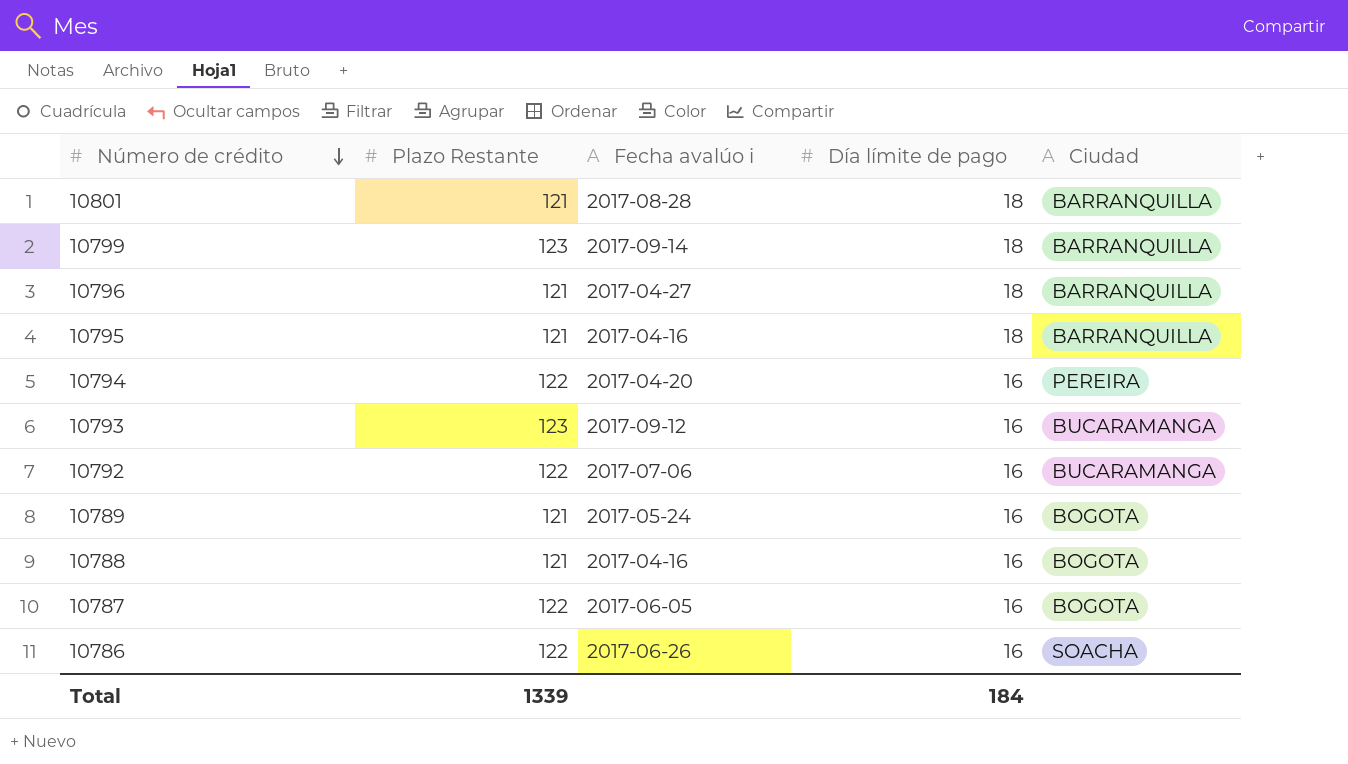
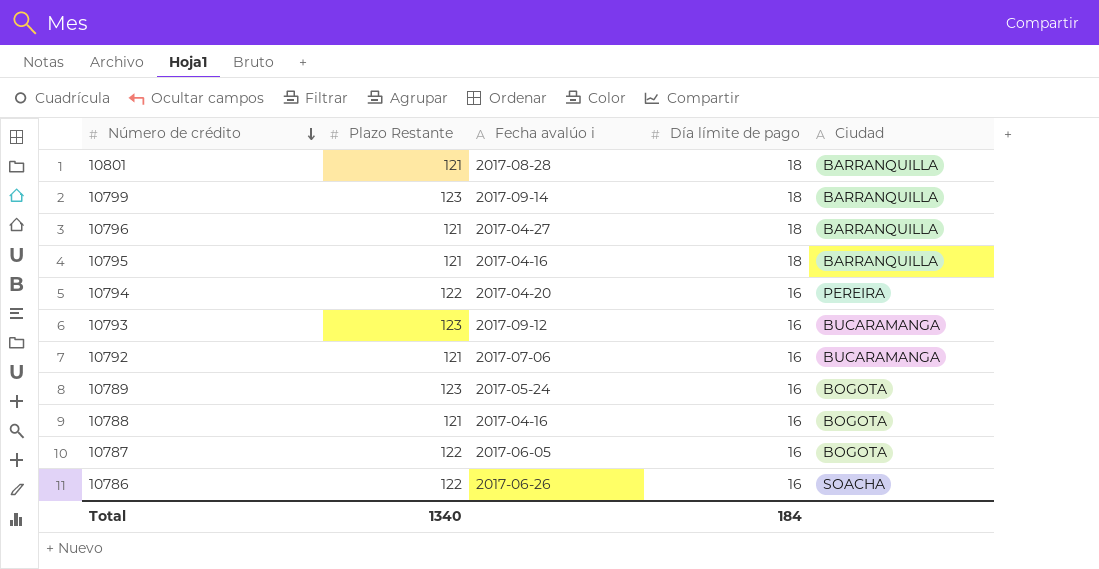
10792 | Plazo Restante: 122 -> 121
10789 | Plazo Restante: 121 -> 123
Total | Plazo Restante: 1339 -> 1340

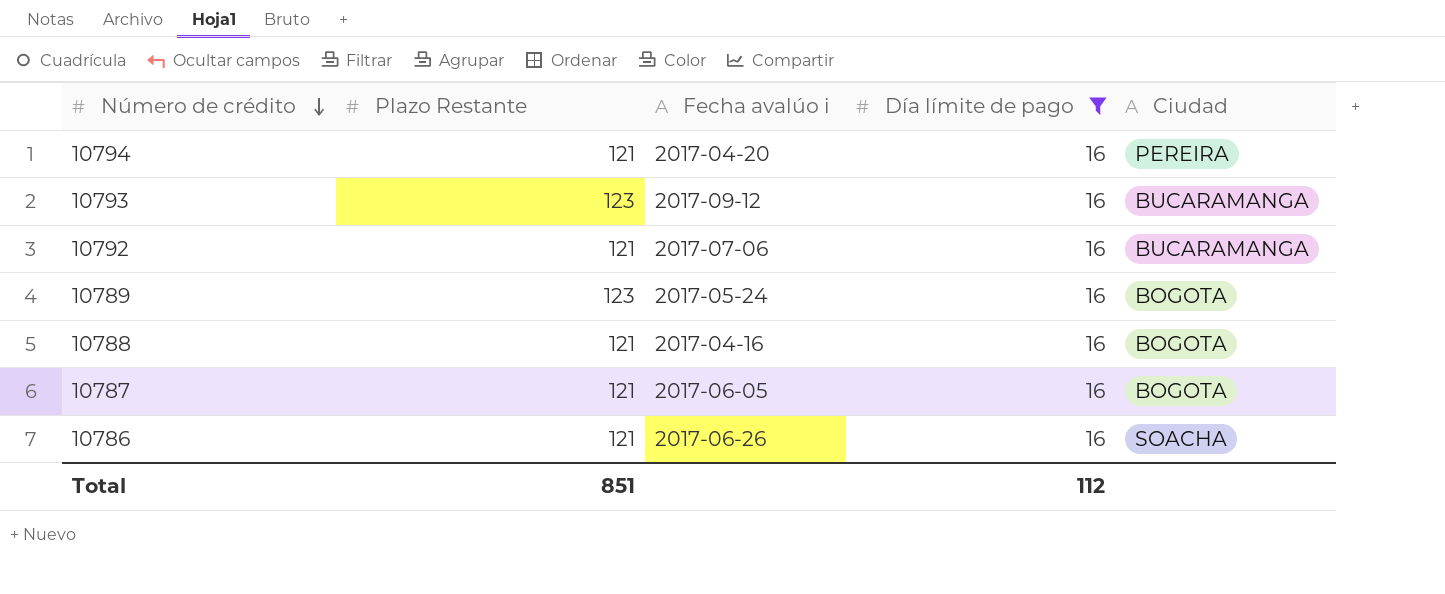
filter: none -> Día límite de pago = 16
10794 | Plazo Restante: 122 -> 121
10787 | Plazo Restante: 122 -> 121
10786 | Plazo Restante: 122 -> 121
Total | Plazo Restante: 1340 -> 851
Total | Día límite de pago: 184 -> 112

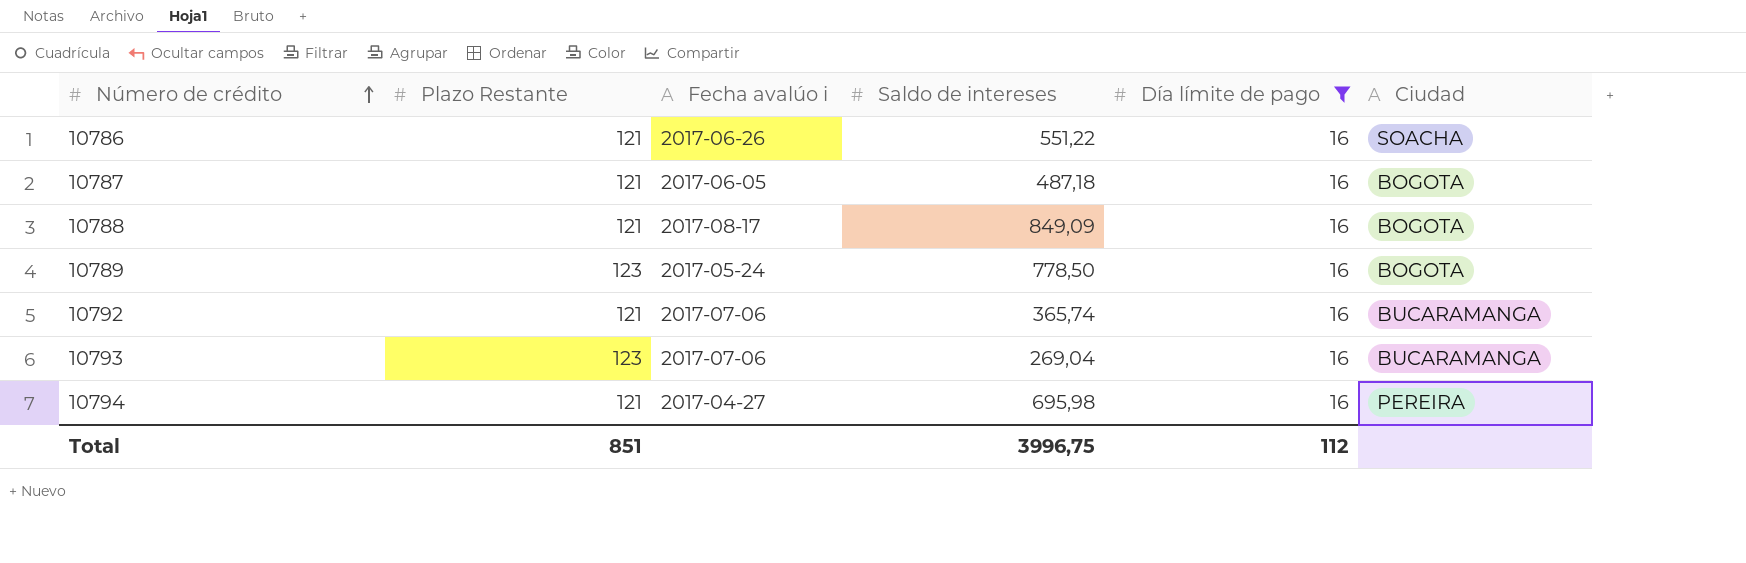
row order: Número de crédito descending -> Número de crédito ascending
column Saldo de intereses | position: none -> 4
10788 | Fecha avalúo i: 2017-04-16 -> 2017-08-17
10793 | Fecha avalúo i: 2017-09-12 -> 2017-07-06
10794 | Fecha avalúo i: 2017-04-20 -> 2017-04-27

